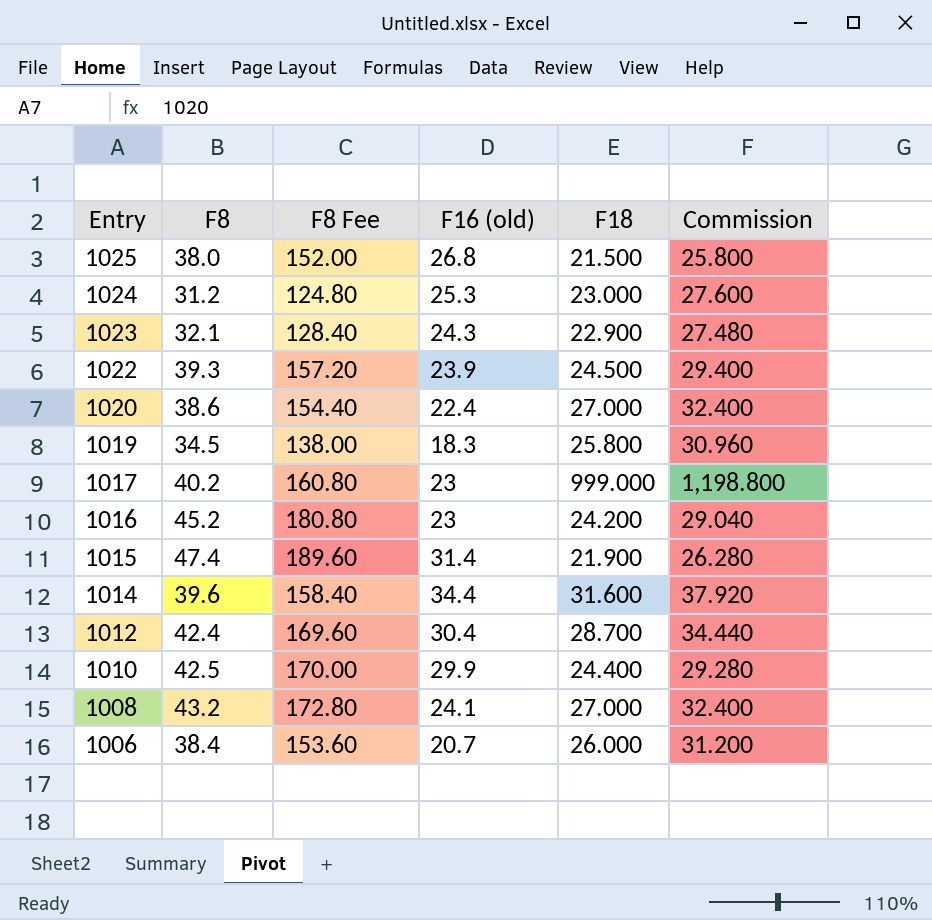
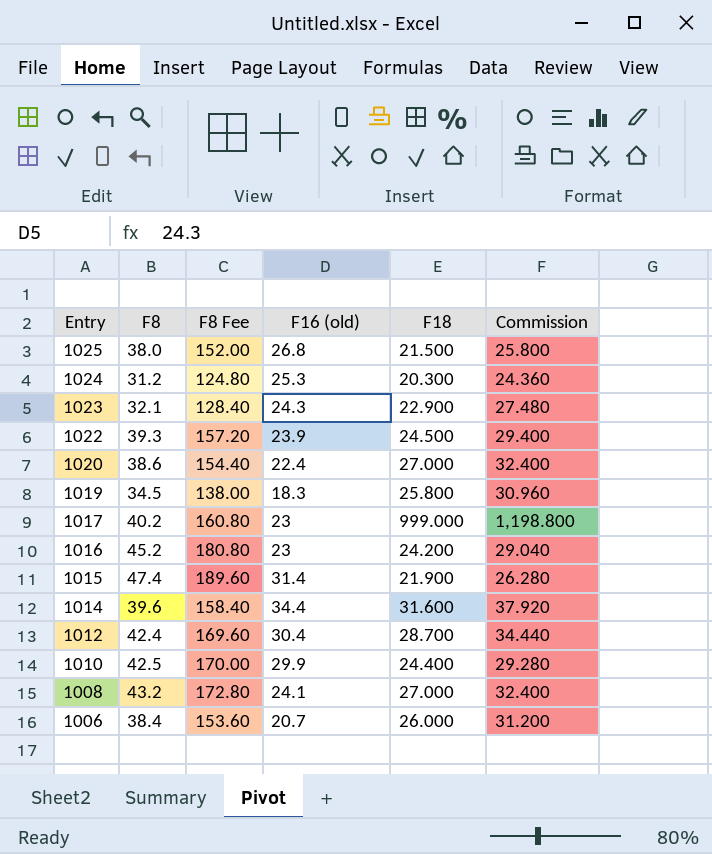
1024 | F18: 23.000 -> 20.300
1024 | Commission: 27.600 -> 24.360

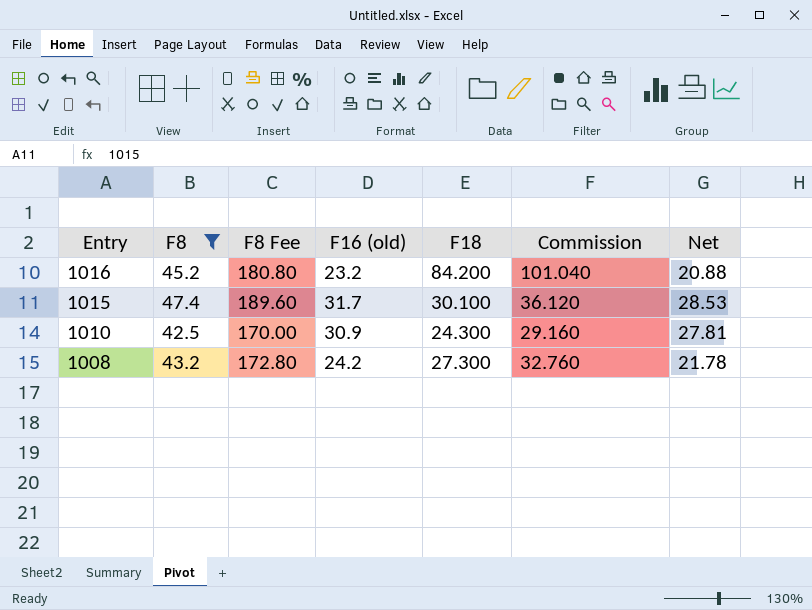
filter: none -> F8 >= 42.5
column Net | formula: none -> [F16 (old)] * 0.9
1016 | F16 (old): 23 -> 23.2
1016 | F18: 24.200 -> 84.200
1016 | Commission: 29.040 -> 101.040
1015 | F16 (old): 31.4 -> 31.7
1015 | F18: 21.900 -> 30.100
1015 | Commission: 26.280 -> 36.120
1010 | F16 (old): 29.9 -> 30.9
1010 | F18: 24.400 -> 24.300
1010 | Commission: 29.280 -> 29.160
1008 | F16 (old): 24.1 -> 24.2
1008 | F18: 27.000 -> 27.300
1008 | Commission: 32.400 -> 32.760

